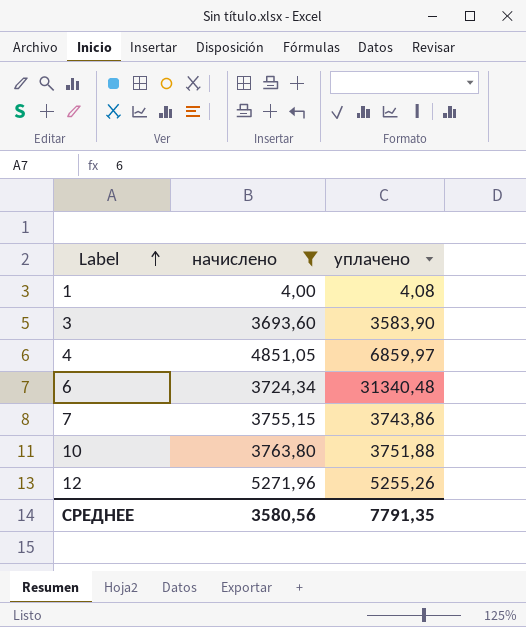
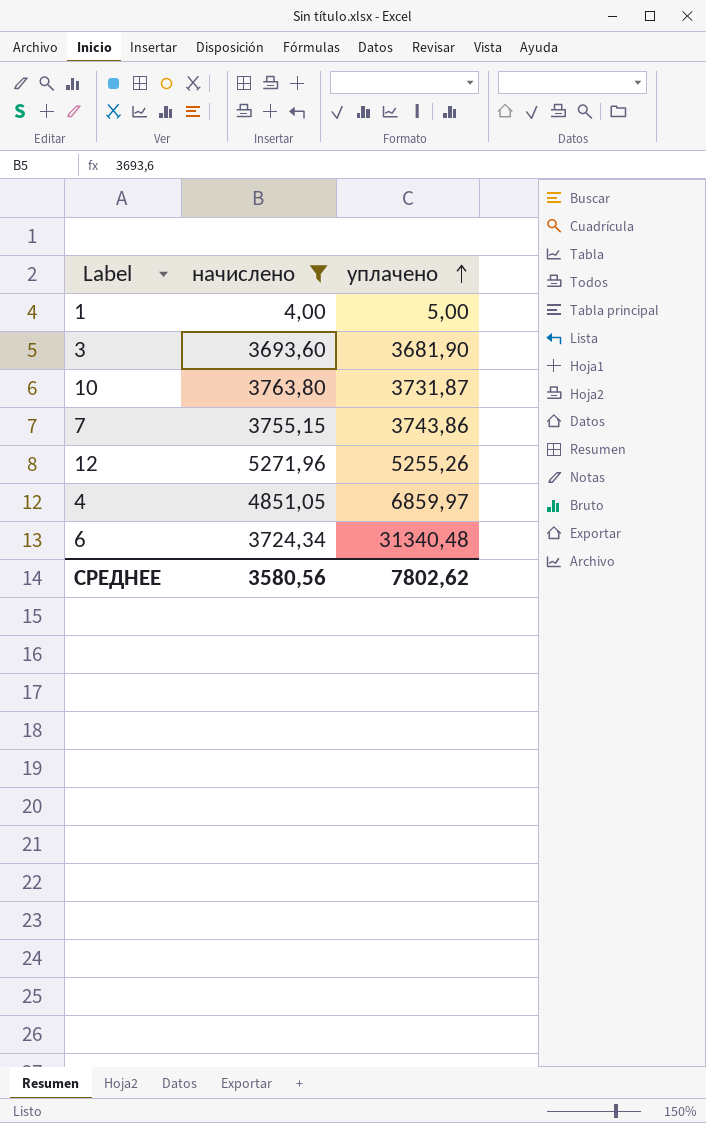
row order: Label ascending -> уплачено ascending
1 | уплачено: 4,08 -> 5,00
3 | уплачено: 3583,90 -> 3681,90
10 | уплачено: 3751,88 -> 3731,87
СРЕДНЕЕ | уплачено: 7791,35 -> 7802,62

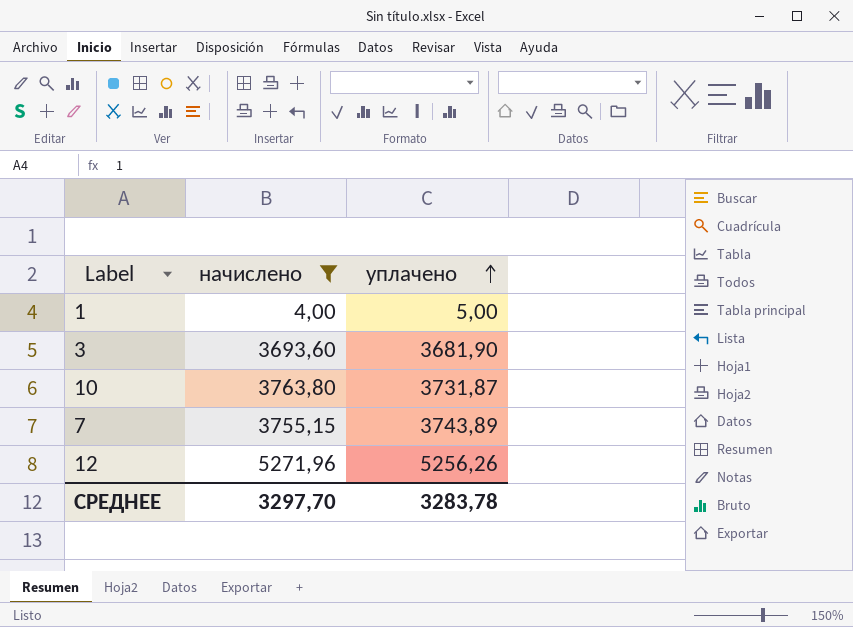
row 4: 4851,05 | 6859,97 -> none
row 6: 3724,34 | 31340,48 -> none
7 | уплачено: 3743,86 -> 3743,89
12 | уплачено: 5255,26 -> 5256,26
СРЕДНЕЕ | начислено: 3580,56 -> 3297,70
СРЕДНЕЕ | уплачено: 7802,62 -> 3283,78

